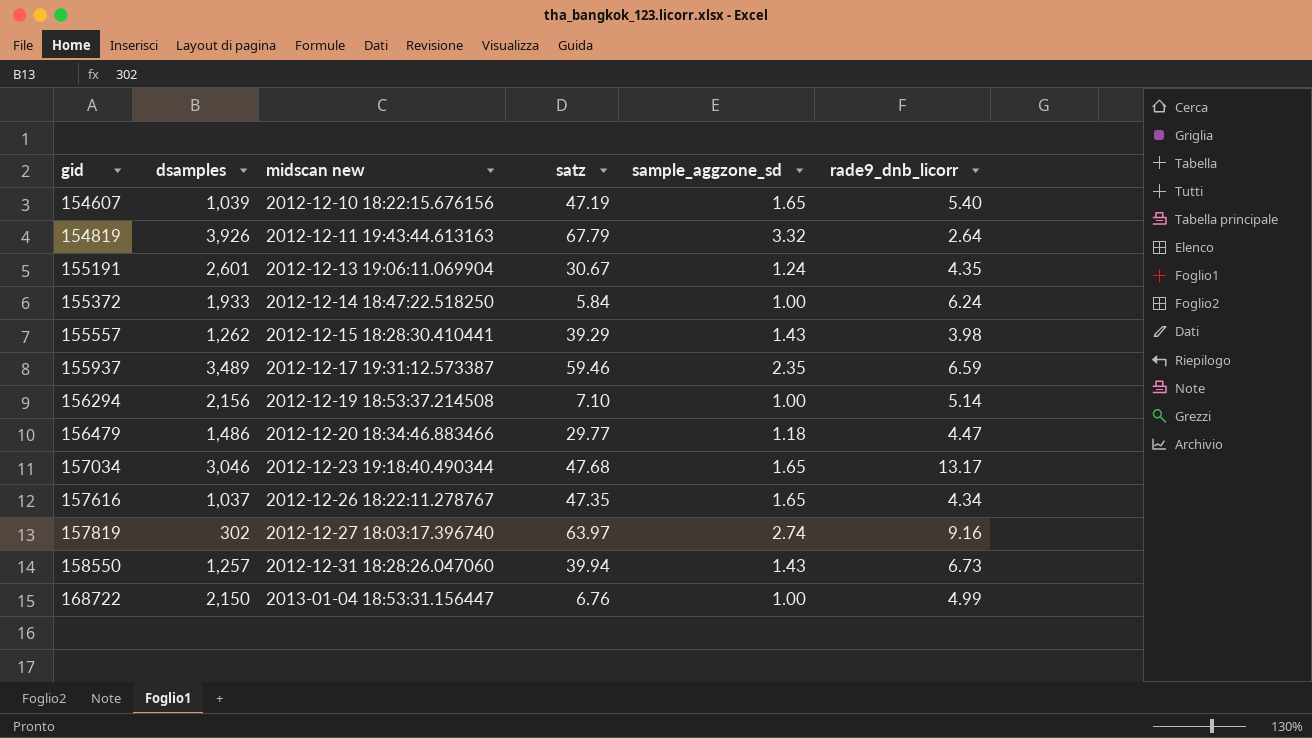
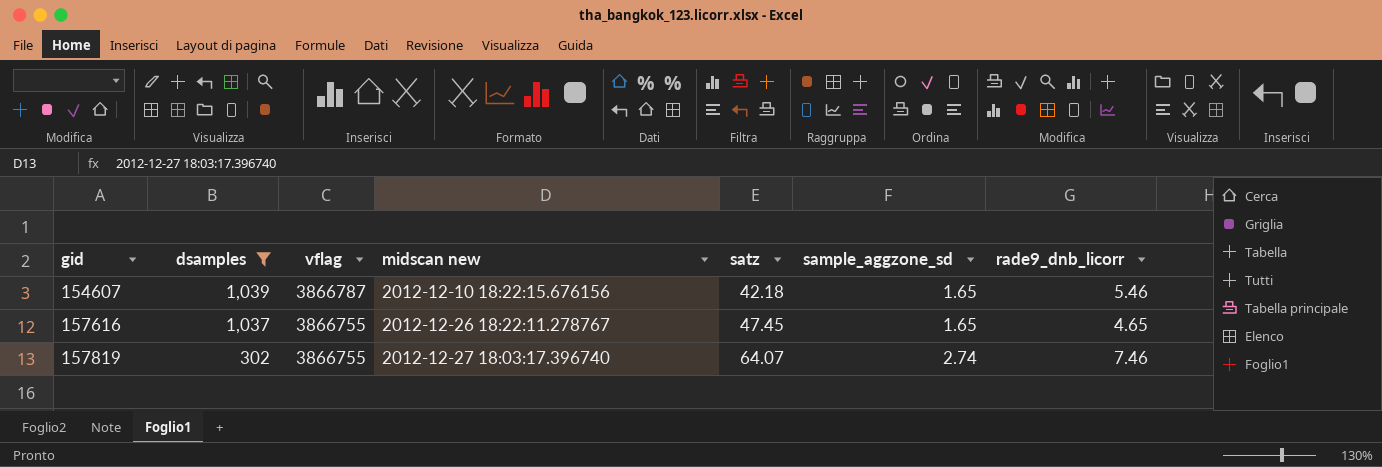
filter: none -> dsamples <= 1,039
column vflag | position: none -> 3
154607 | satz: 47.19 -> 42.18
154607 | rade9_dnb_licorr: 5.40 -> 5.46
157616 | satz: 47.35 -> 47.45
157616 | rade9_dnb_licorr: 4.34 -> 4.65
157819 | satz: 63.97 -> 64.07
157819 | rade9_dnb_licorr: 9.16 -> 7.46

